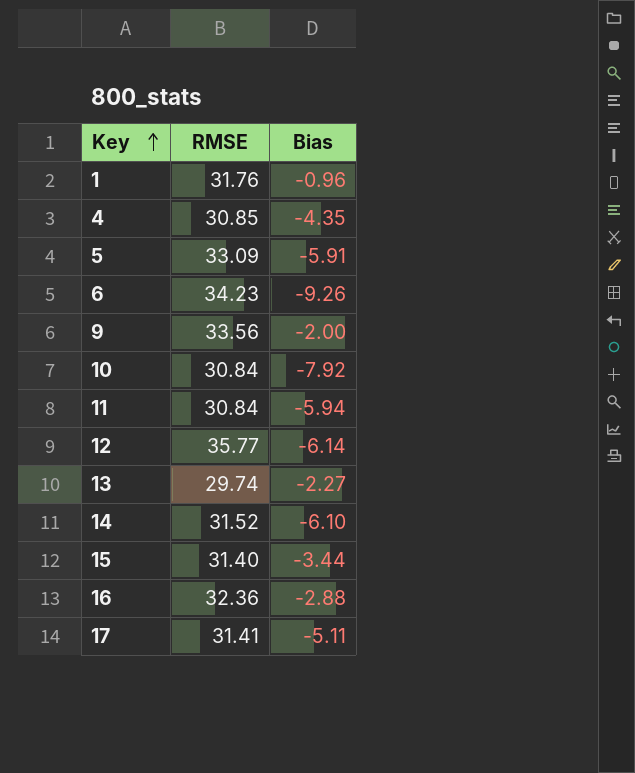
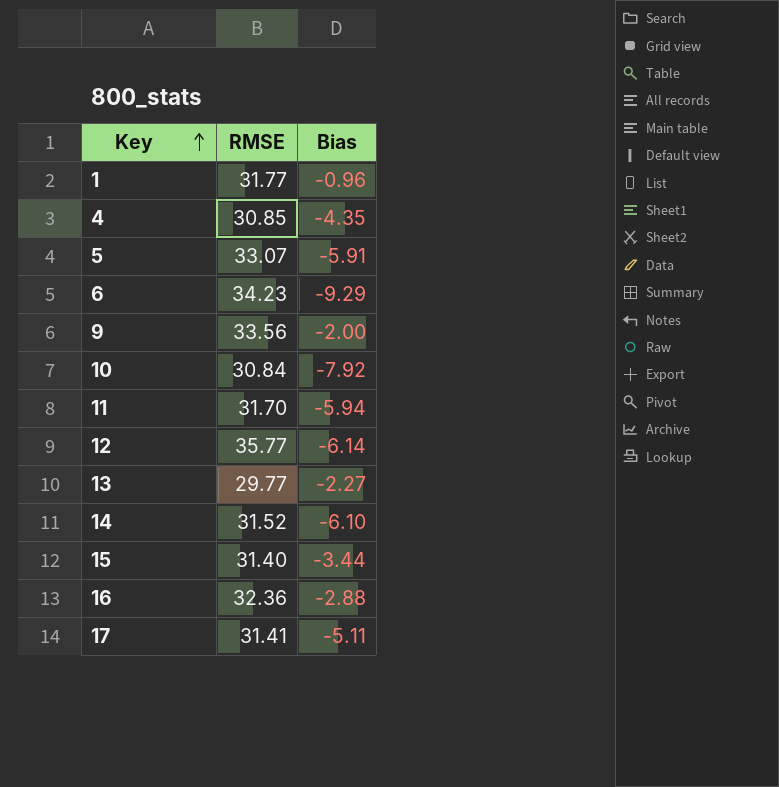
1 | RMSE: 31.76 -> 31.77
5 | RMSE: 33.09 -> 33.07
6 | Bias: -9.26 -> -9.29
11 | RMSE: 30.84 -> 31.70
13 | RMSE: 29.74 -> 29.77

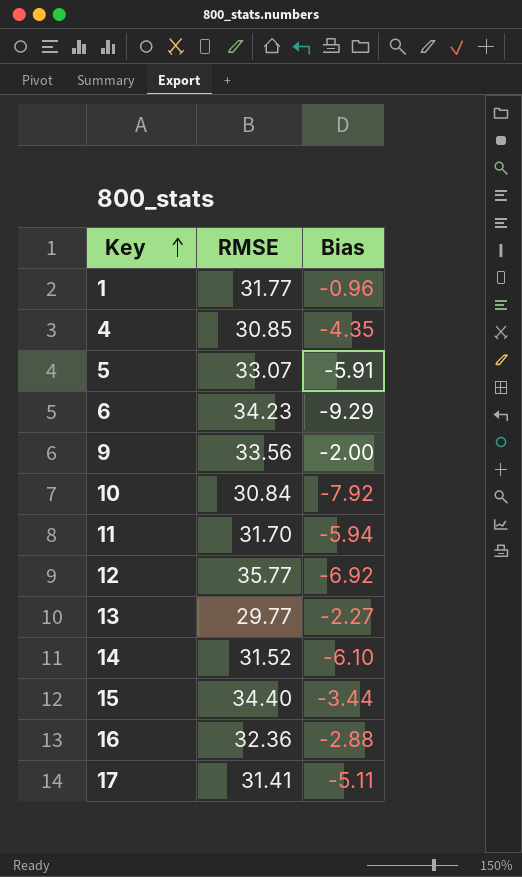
12 | Bias: -6.14 -> -6.92
15 | RMSE: 31.40 -> 34.40

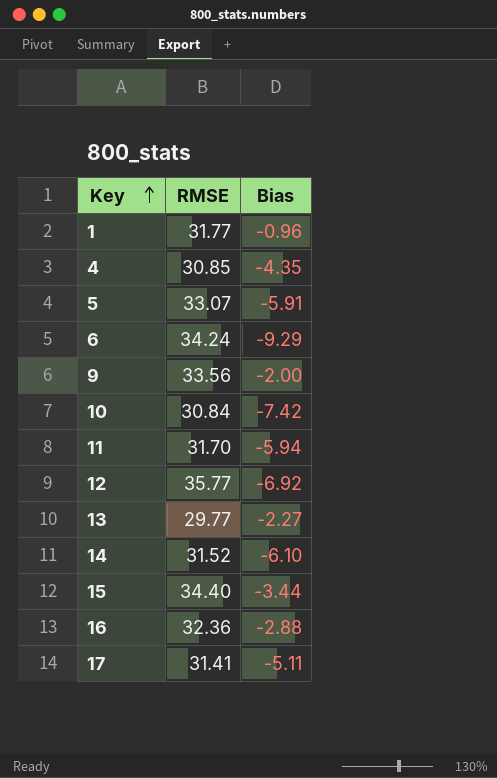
6 | RMSE: 34.23 -> 34.24
10 | Bias: -7.92 -> -7.42

